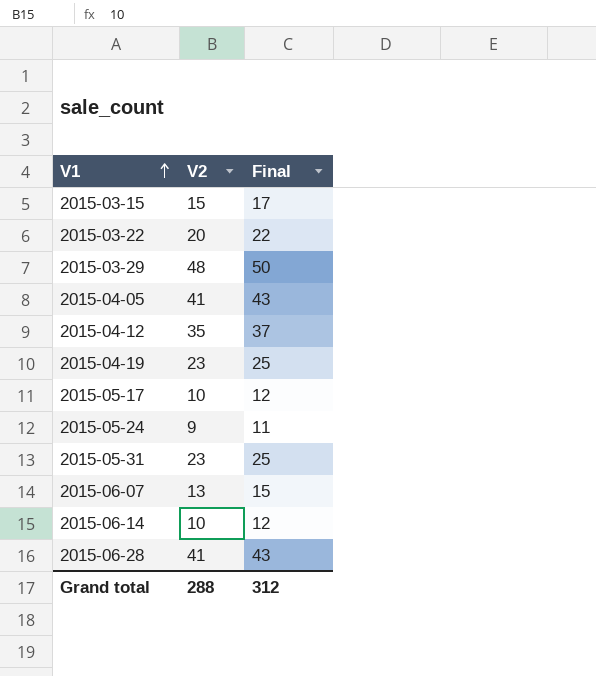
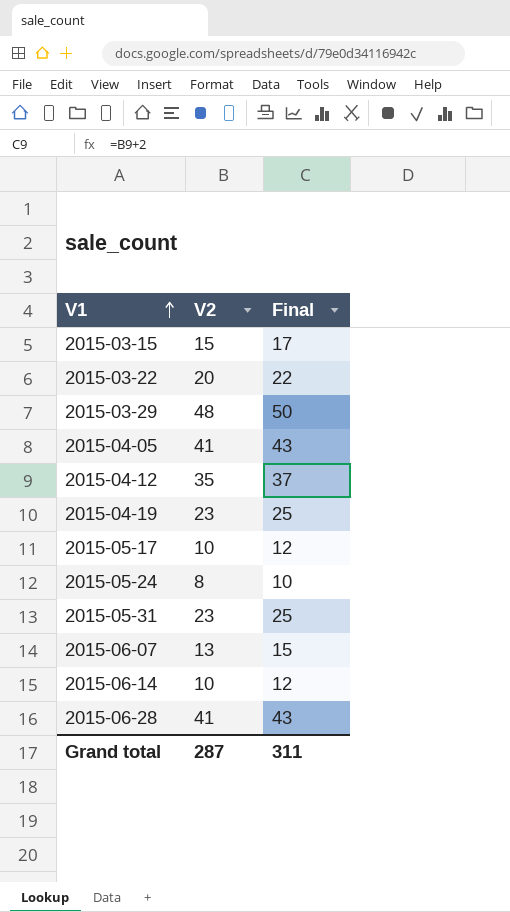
2015-05-24 | V2: 9 -> 8
2015-05-24 | Final: 11 -> 10
Grand total | V2: 288 -> 287
Grand total | Final: 312 -> 311

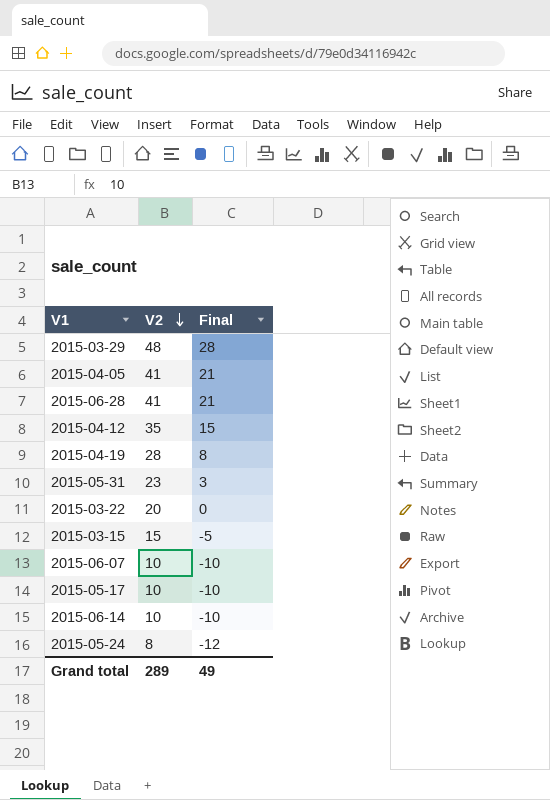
row order: V1 ascending -> V2 descending
column Final | formula: [V2] + 2 -> [V2] - 20
2015-04-19 | V2: 23 -> 28
2015-06-07 | V2: 13 -> 10
Grand total | V2: 287 -> 289
Grand total | Final: 311 -> 49

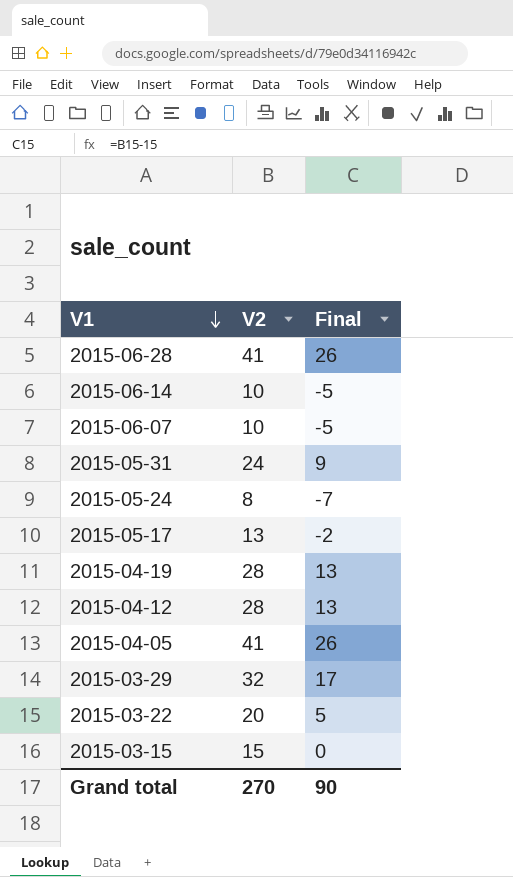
row order: V2 descending -> V1 descending
column Final | formula: [V2] - 20 -> [V2] - 15
2015-05-31 | V2: 23 -> 24
2015-05-17 | V2: 10 -> 13
2015-04-12 | V2: 35 -> 28
2015-03-29 | V2: 48 -> 32
Grand total | V2: 289 -> 270
Grand total | Final: 49 -> 90

